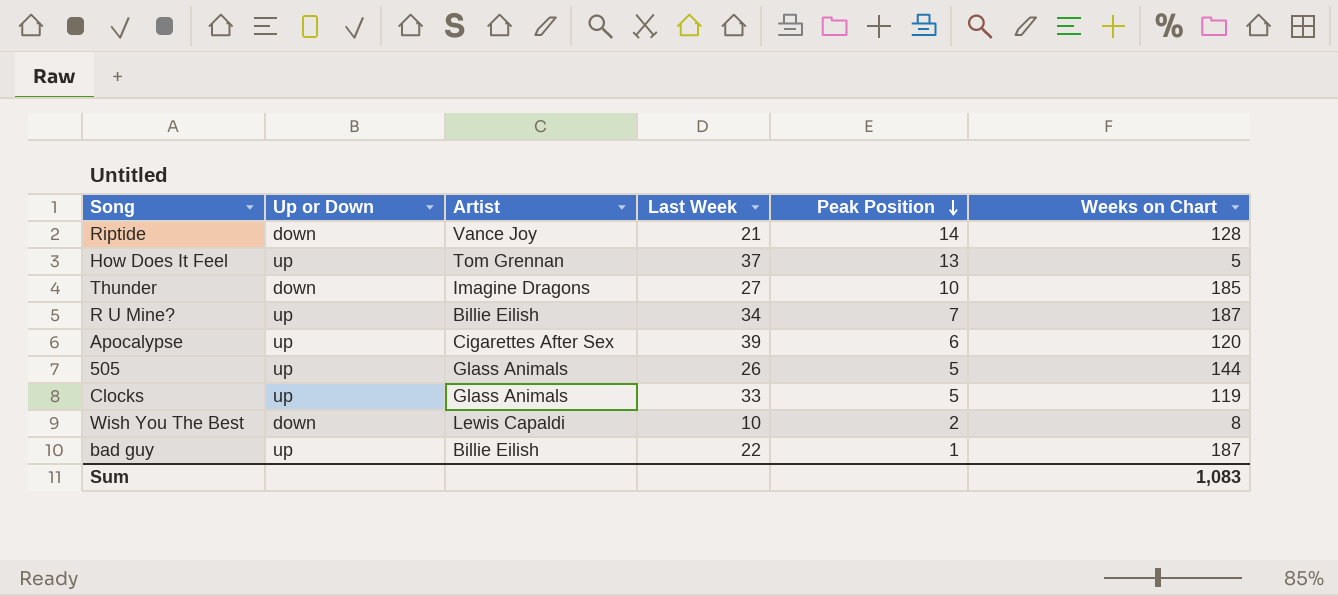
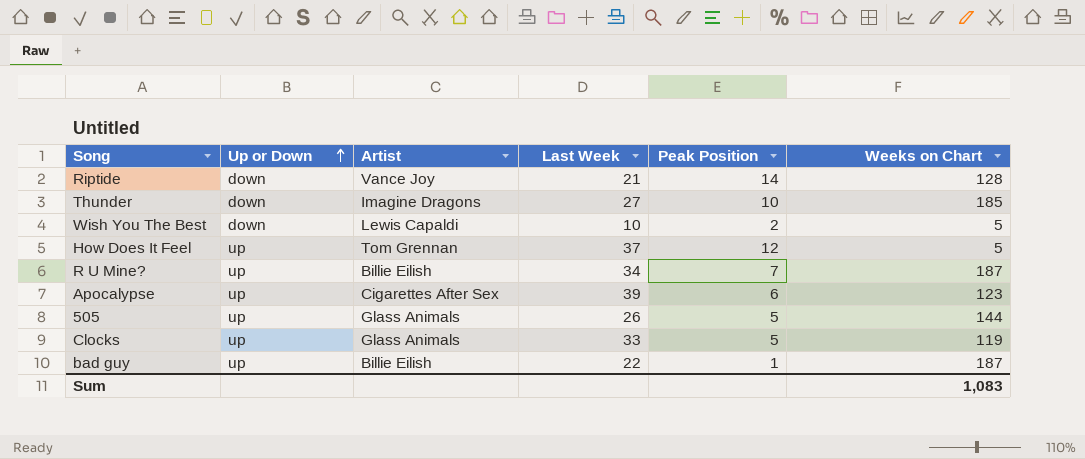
row order: Peak Position descending -> Up or Down ascending
Wish You The Best | Weeks on Chart: 8 -> 5
How Does It Feel | Peak Position: 13 -> 12
Apocalypse | Weeks on Chart: 120 -> 123

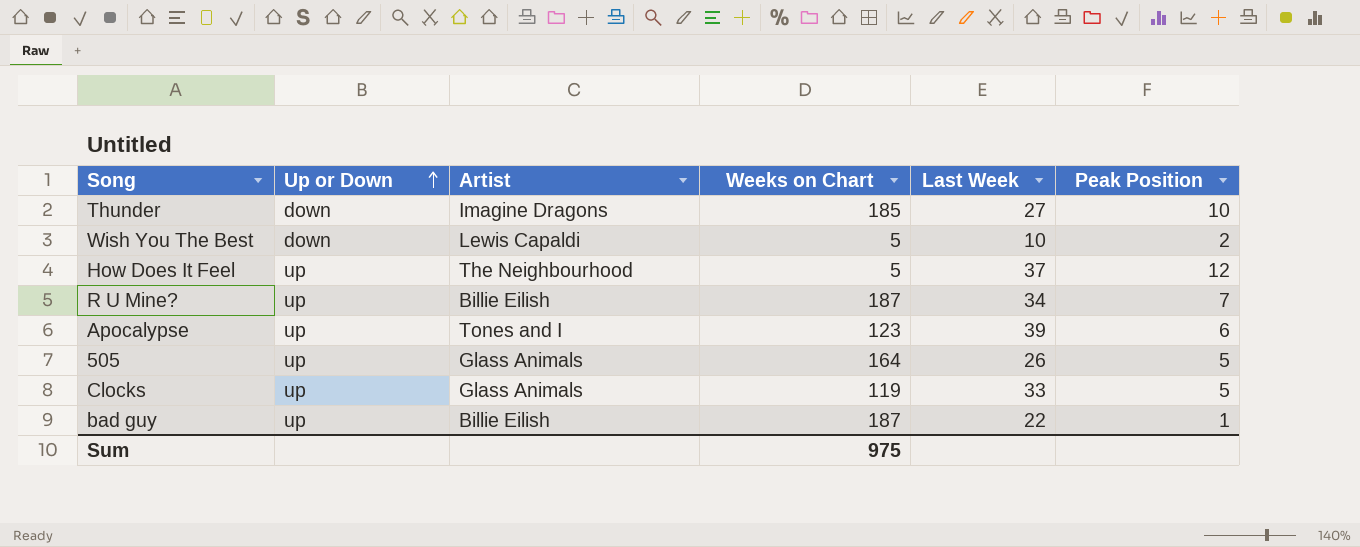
column Weeks on Chart | position: 6 -> 4
row Riptide: down | Vance Joy | 21 | 14 | 128 -> none
How Does It Feel | Artist: Tom Grennan -> The Neighbourhood
Apocalypse | Artist: Cigarettes After Sex -> Tones and I
505 | Weeks on Chart: 144 -> 164
Sum | Weeks on Chart: 1,083 -> 975

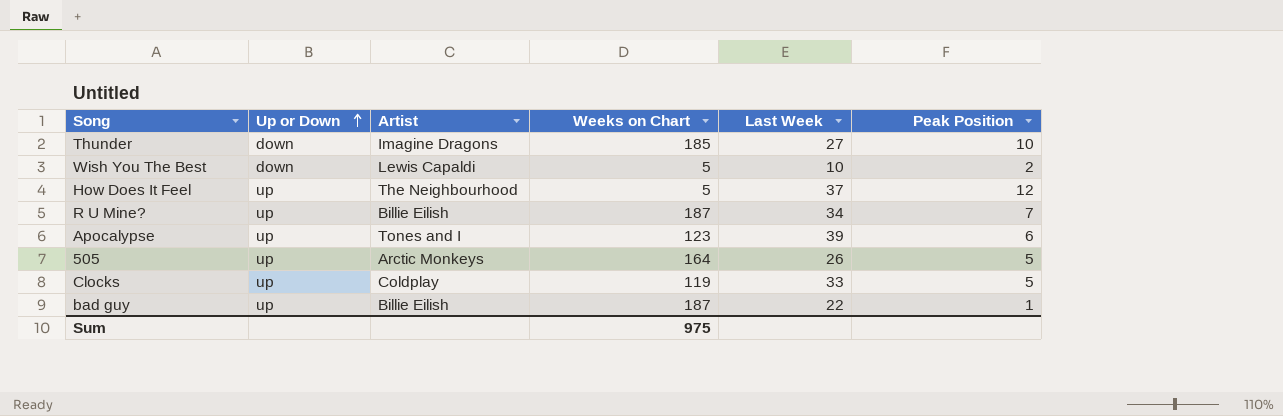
505 | Artist: Glass Animals -> Arctic Monkeys
Clocks | Artist: Glass Animals -> Coldplay

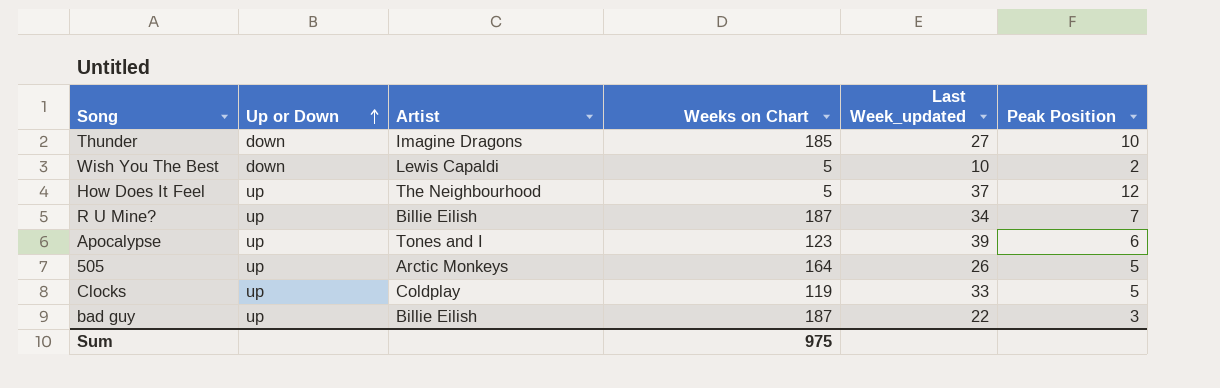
column name: Last Week -> Last Week_updated
bad guy | Peak Position: 1 -> 3

